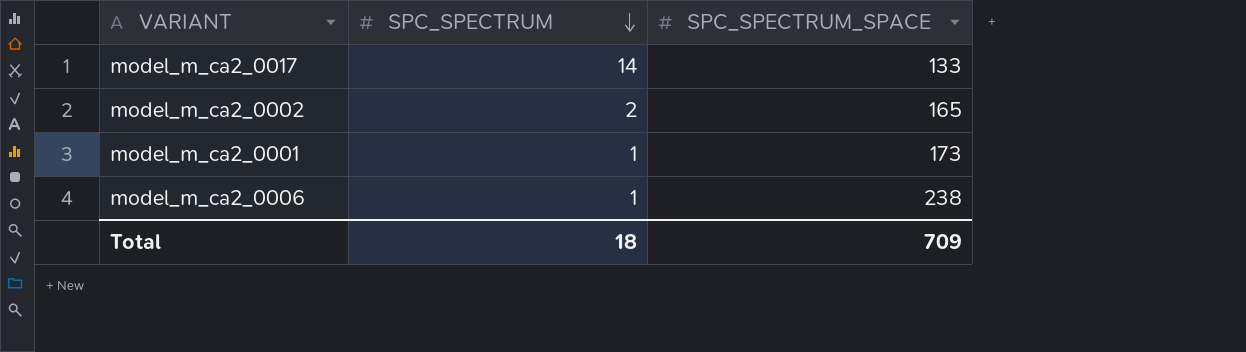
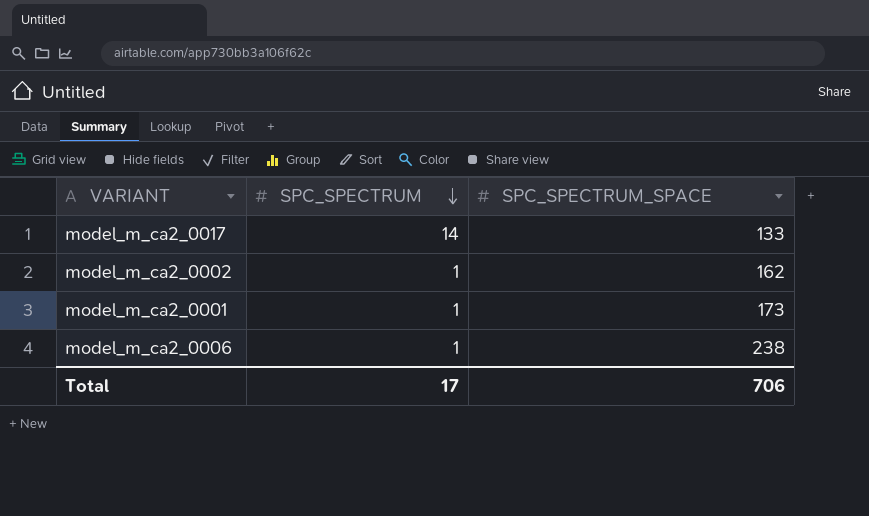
model_m_ca2_0002 | SPC_SPECTRUM: 2 -> 1
model_m_ca2_0002 | SPC_SPECTRUM_SPACE: 165 -> 162
Total | SPC_SPECTRUM: 18 -> 17
Total | SPC_SPECTRUM_SPACE: 709 -> 706

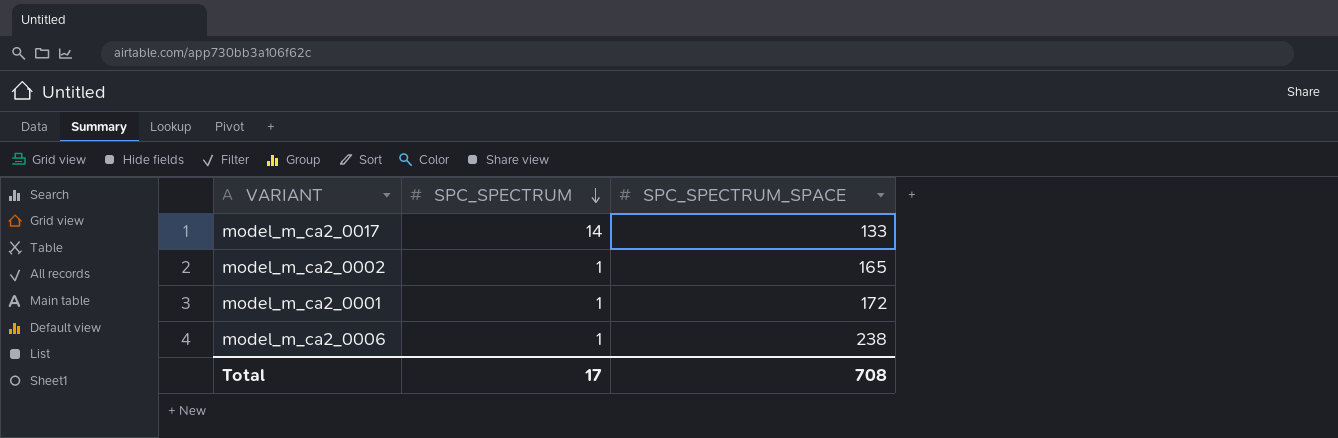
model_m_ca2_0002 | SPC_SPECTRUM_SPACE: 162 -> 165
model_m_ca2_0001 | SPC_SPECTRUM_SPACE: 173 -> 172
Total | SPC_SPECTRUM_SPACE: 706 -> 708

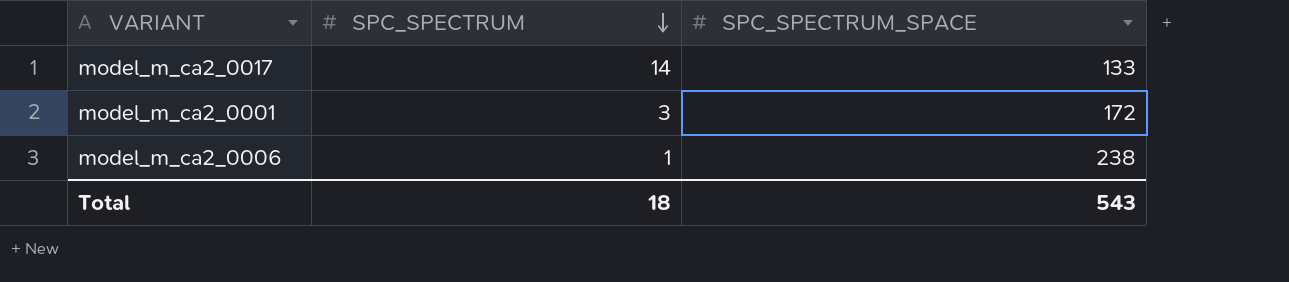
row model_m_ca2_0002: 1 | 165 -> none
model_m_ca2_0001 | SPC_SPECTRUM: 1 -> 3
Total | SPC_SPECTRUM: 17 -> 18
Total | SPC_SPECTRUM_SPACE: 708 -> 543

